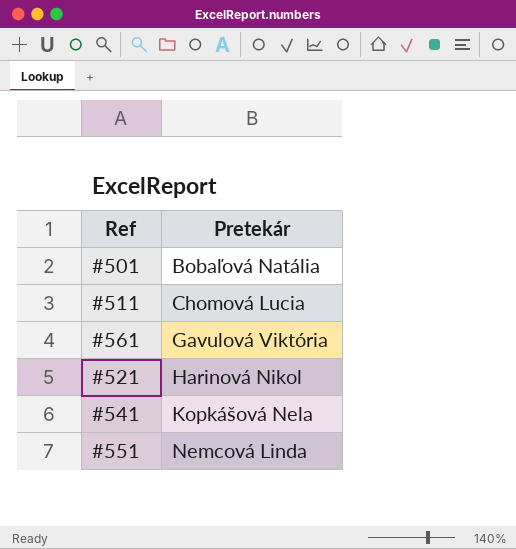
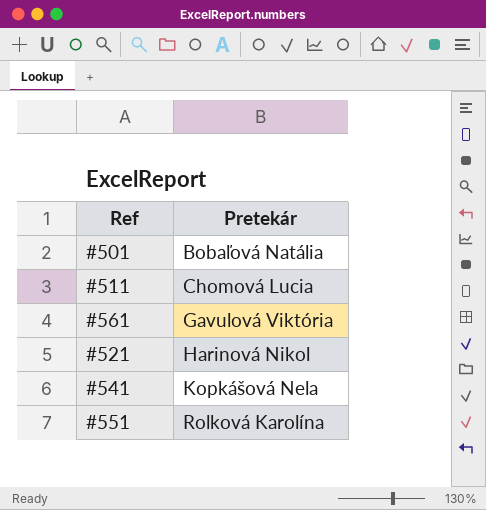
#551 | Pretekár: Nemcová Linda -> Rolková Karolína

